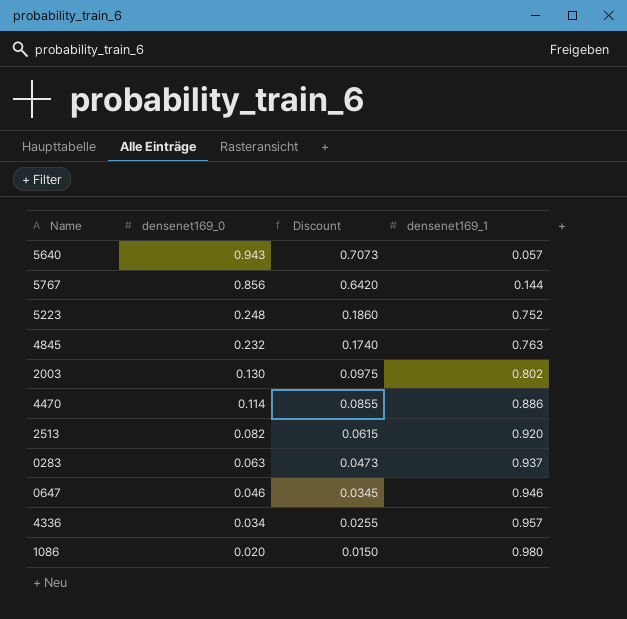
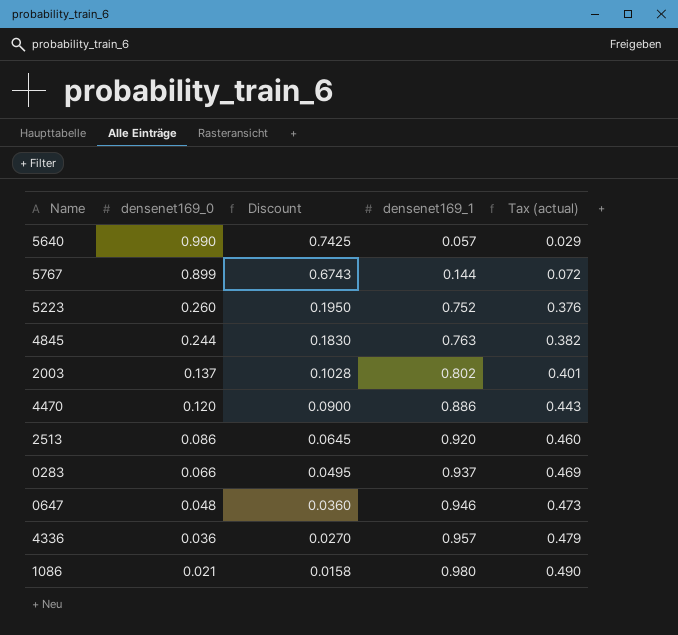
column Tax (actual) | formula: none -> [densenet169_1] * 0.5
5640 | densenet169_0: 0.943 -> 0.990
5640 | Discount: 0.7073 -> 0.7425
5767 | densenet169_0: 0.856 -> 0.899
5767 | Discount: 0.6420 -> 0.6743
5223 | densenet169_0: 0.248 -> 0.260
5223 | Discount: 0.1860 -> 0.1950
4845 | densenet169_0: 0.232 -> 0.244
4845 | Discount: 0.1740 -> 0.1830
2003 | densenet169_0: 0.130 -> 0.137
2003 | Discount: 0.0975 -> 0.1028
4470 | densenet169_0: 0.114 -> 0.120
4470 | Discount: 0.0855 -> 0.0900
2513 | densenet169_0: 0.082 -> 0.086
2513 | Discount: 0.0615 -> 0.0645
0283 | densenet169_0: 0.063 -> 0.066
0283 | Discount: 0.0473 -> 0.0495
0647 | densenet169_0: 0.046 -> 0.048
0647 | Discount: 0.0345 -> 0.0360
4336 | densenet169_0: 0.034 -> 0.036
4336 | Discount: 0.0255 -> 0.0270
1086 | densenet169_0: 0.020 -> 0.021
1086 | Discount: 0.0150 -> 0.0158

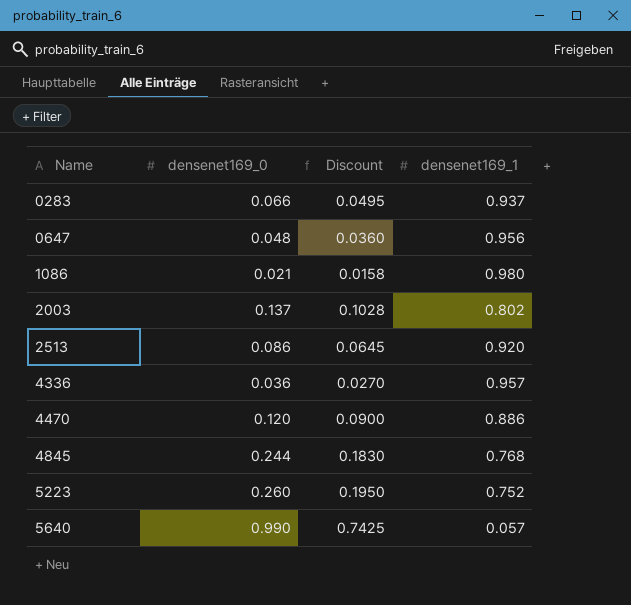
row order: densenet169_0 descending -> Name ascending
column Tax (actual) | formula: [densenet169_1] * 0.5 -> none
row 5767: 0.899 | 0.6743 | 0.144 | 0.072 -> none
0647 | densenet169_1: 0.946 -> 0.956
4845 | densenet169_1: 0.763 -> 0.768

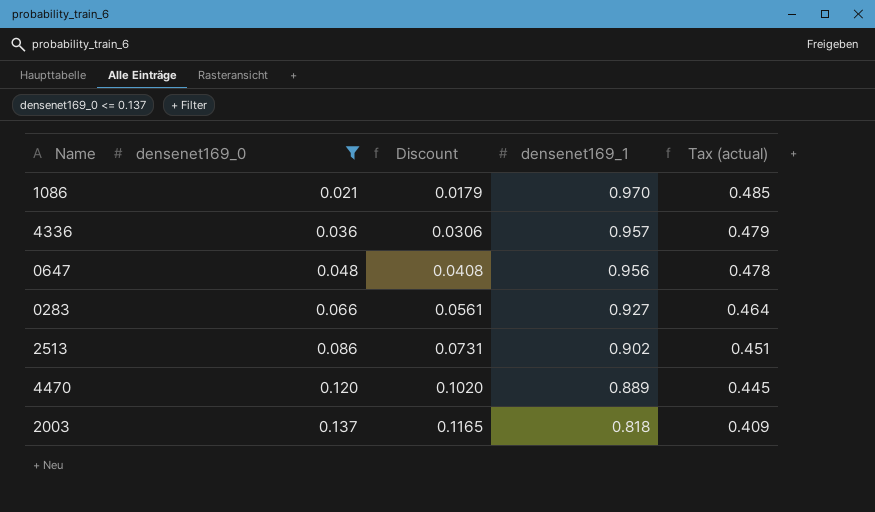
filter: none -> densenet169_0 <= 0.137
row order: Name ascending -> densenet169_0 ascending
column Discount | formula: [densenet169_0] * 0.75 -> [densenet169_0] * 0.85
column Tax (actual) | formula: none -> [densenet169_1] * 0.5
1086 | densenet169_1: 0.980 -> 0.970
0283 | densenet169_1: 0.937 -> 0.927
2513 | densenet169_1: 0.920 -> 0.902
4470 | densenet169_1: 0.886 -> 0.889
2003 | densenet169_1: 0.802 -> 0.818

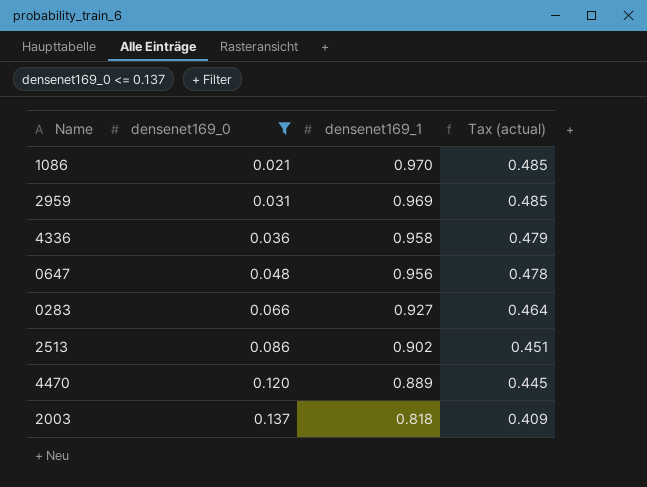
column Discount | formula: [densenet169_0] * 0.85 -> none
row 2959: none -> 0.031 | 0.969 | 0.485
4336 | densenet169_1: 0.957 -> 0.958

